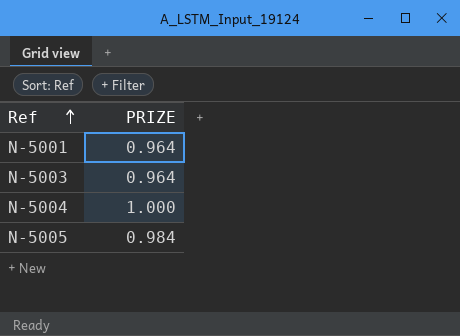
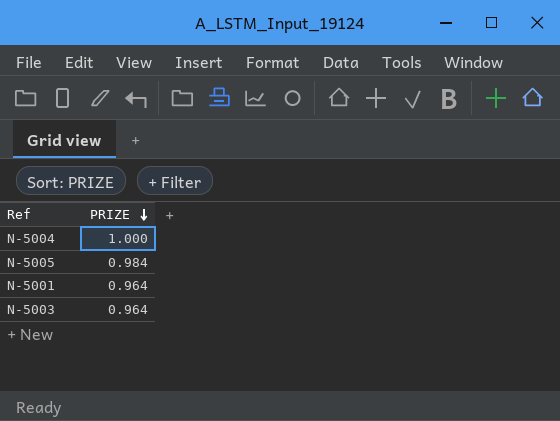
row order: Ref ascending -> PRIZE descending

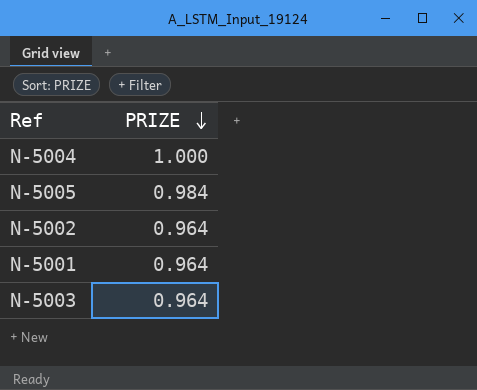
row N-5002: none -> 0.964

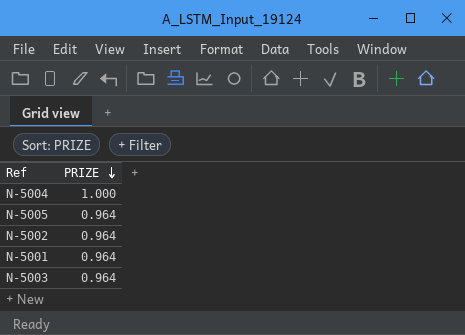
N-5005 | PRIZE: 0.984 -> 0.964

